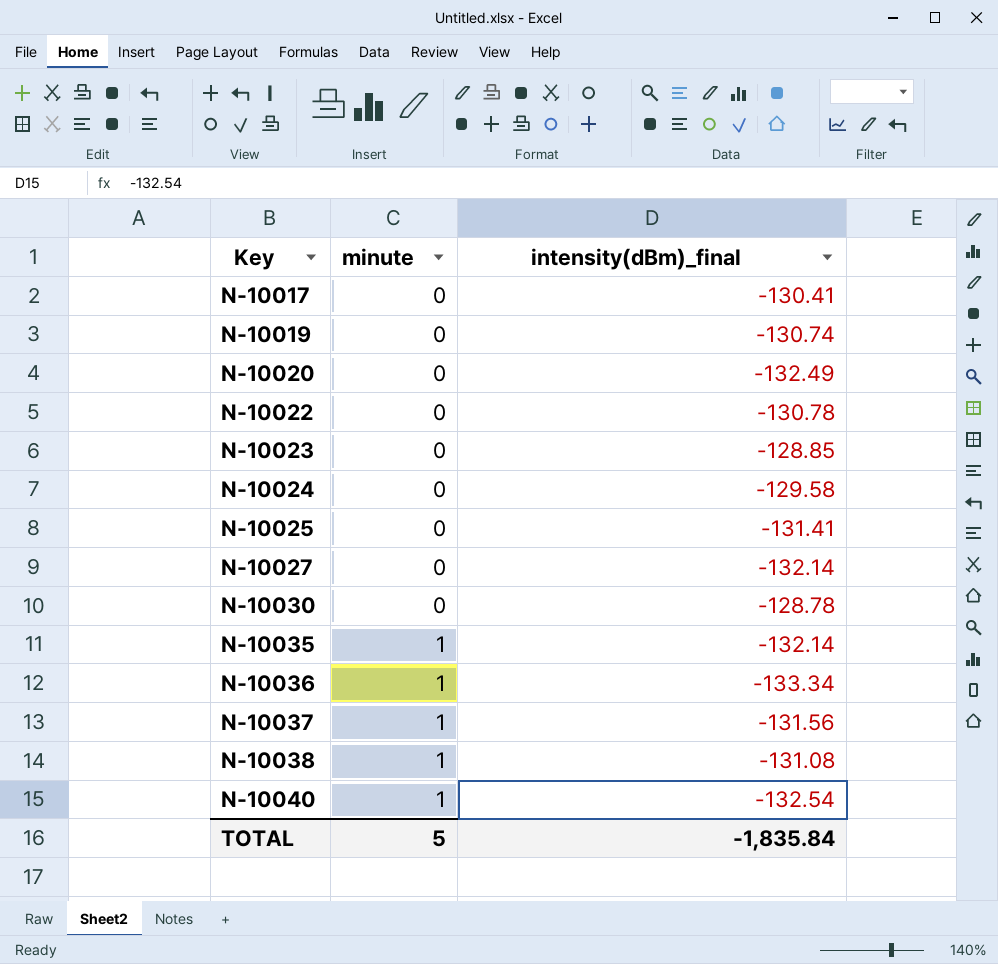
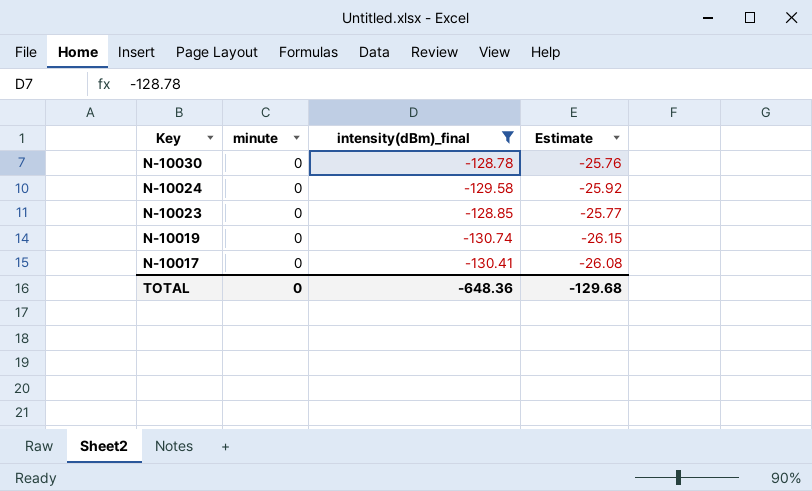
filter: none -> intensity(dBm)_final >= -130.74
row order: Key ascending -> Key descending
column Estimate | formula: none -> [intensity(dBm)_final] * 0.2
TOTAL | minute: 5 -> 0
TOTAL | intensity(dBm)_final: -1,835.84 -> -648.36

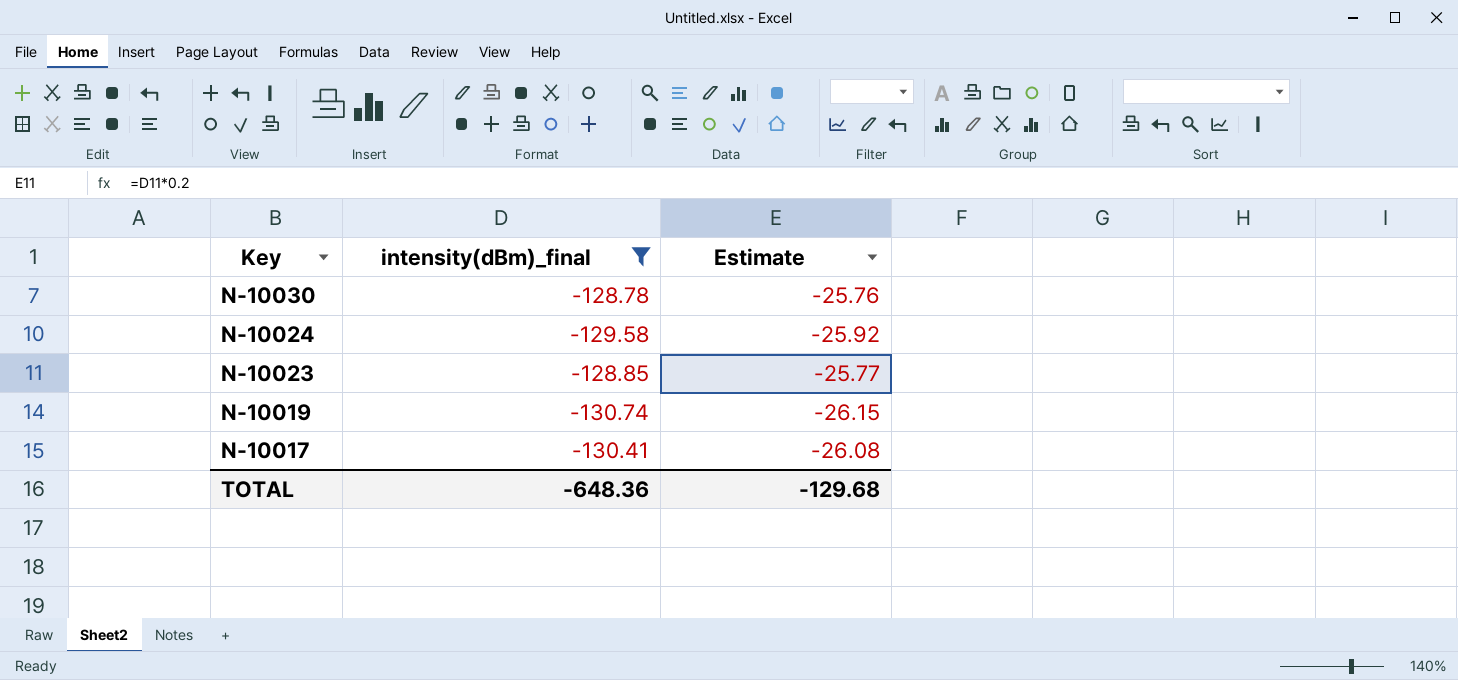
column minute | position: 2 -> none

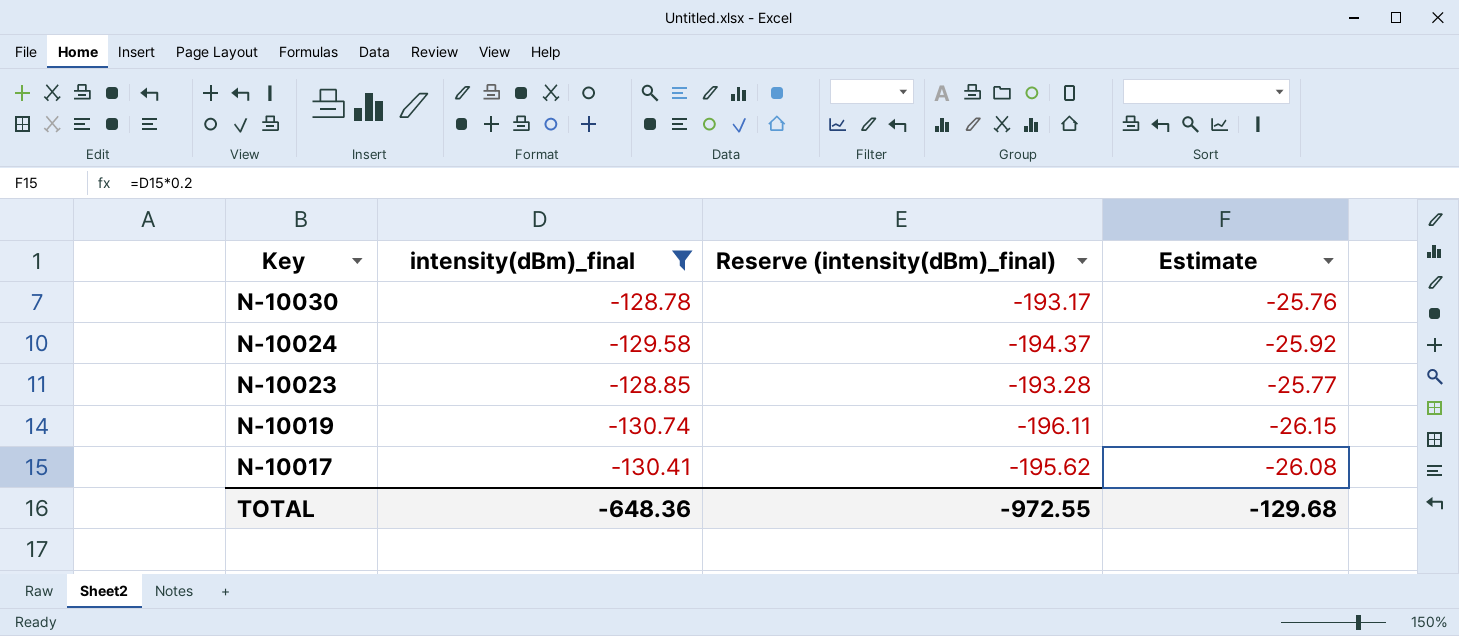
column Reserve (intensity(dBm)_final) | formula: none -> [intensity(dBm)_final] * 1.5

